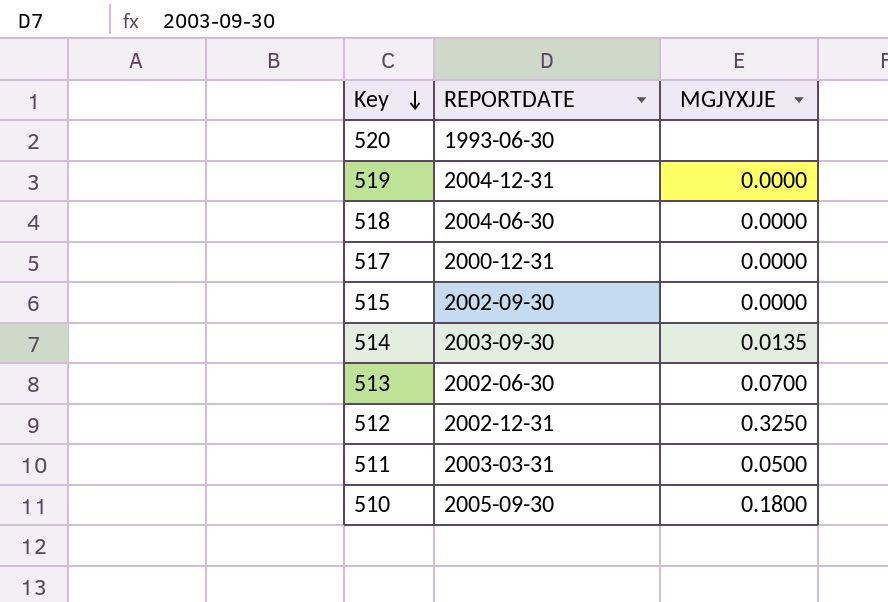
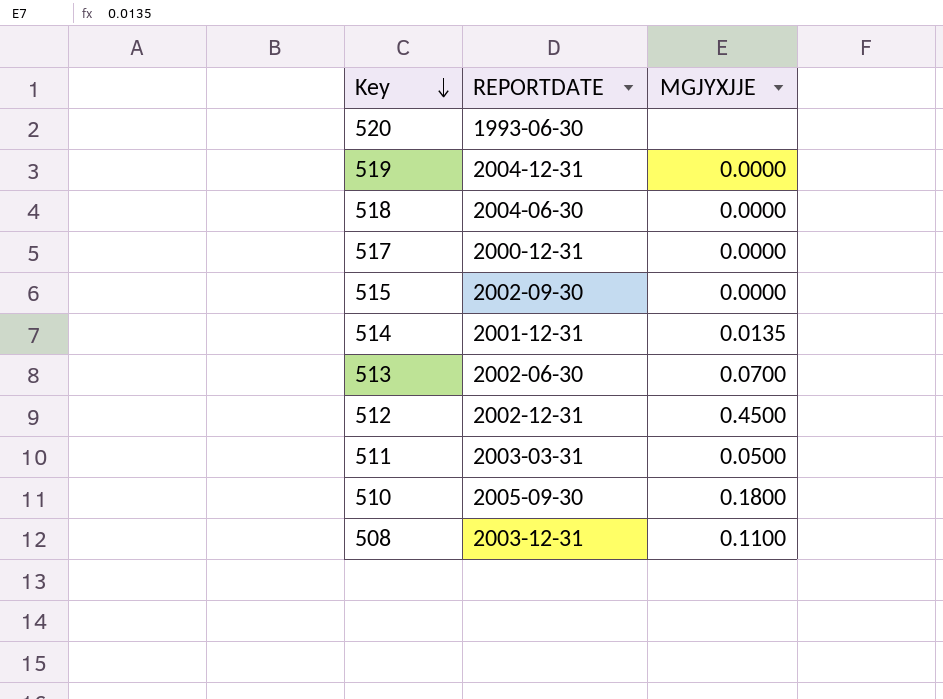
514 | REPORTDATE: 2003-09-30 -> 2001-12-31
512 | MGJYXJJE: 0.3250 -> 0.4500
row 508: none -> 2003-12-31 | 0.1100

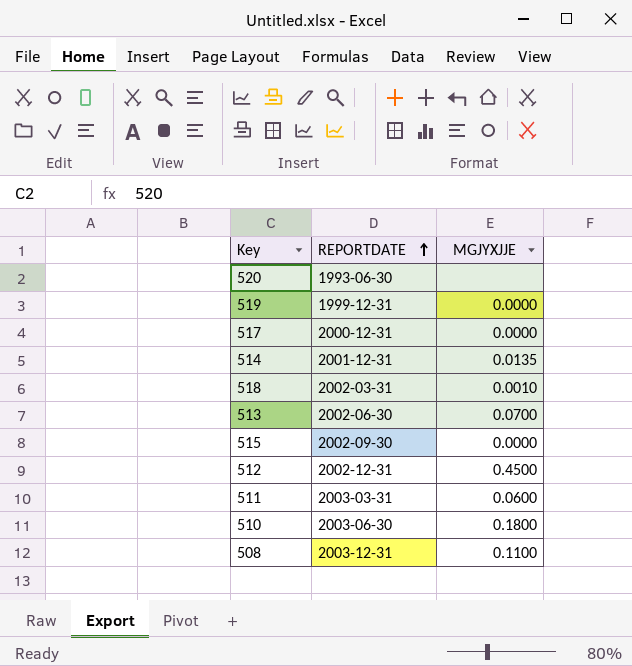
row order: Key descending -> REPORTDATE ascending
519 | REPORTDATE: 2004-12-31 -> 1999-12-31
518 | REPORTDATE: 2004-06-30 -> 2002-03-31
518 | MGJYXJJE: 0.0000 -> 0.0010
511 | MGJYXJJE: 0.0500 -> 0.0600
510 | REPORTDATE: 2005-09-30 -> 2003-06-30

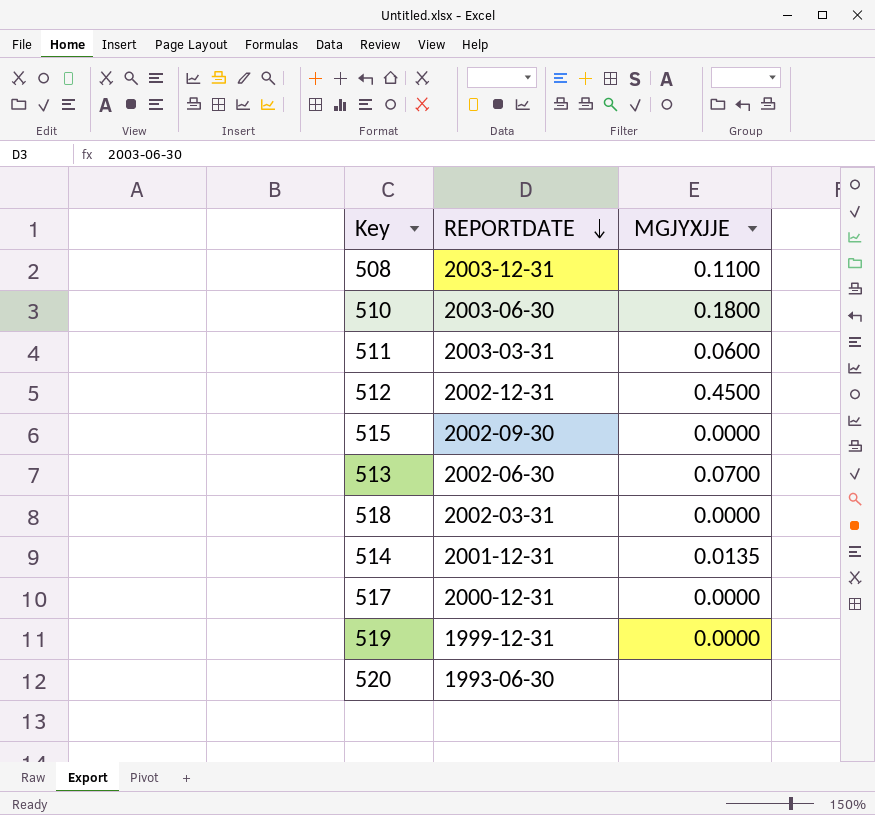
row order: REPORTDATE ascending -> REPORTDATE descending
518 | MGJYXJJE: 0.0010 -> 0.0000

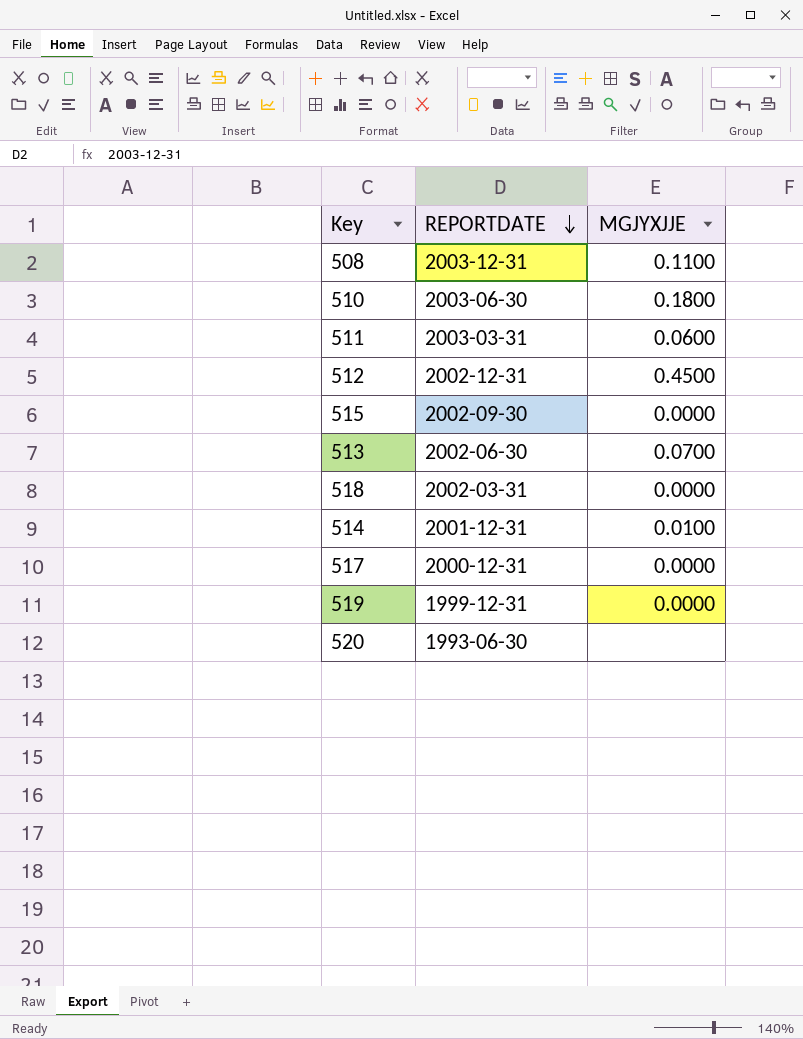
514 | MGJYXJJE: 0.0135 -> 0.0100

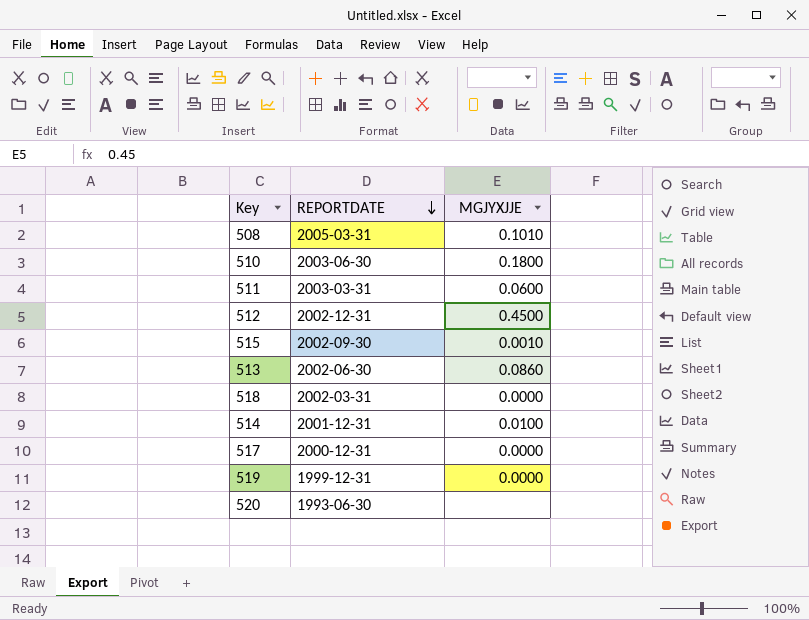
508 | REPORTDATE: 2003-12-31 -> 2005-03-31
508 | MGJYXJJE: 0.1100 -> 0.1010
515 | MGJYXJJE: 0.0000 -> 0.0010
513 | MGJYXJJE: 0.0700 -> 0.0860

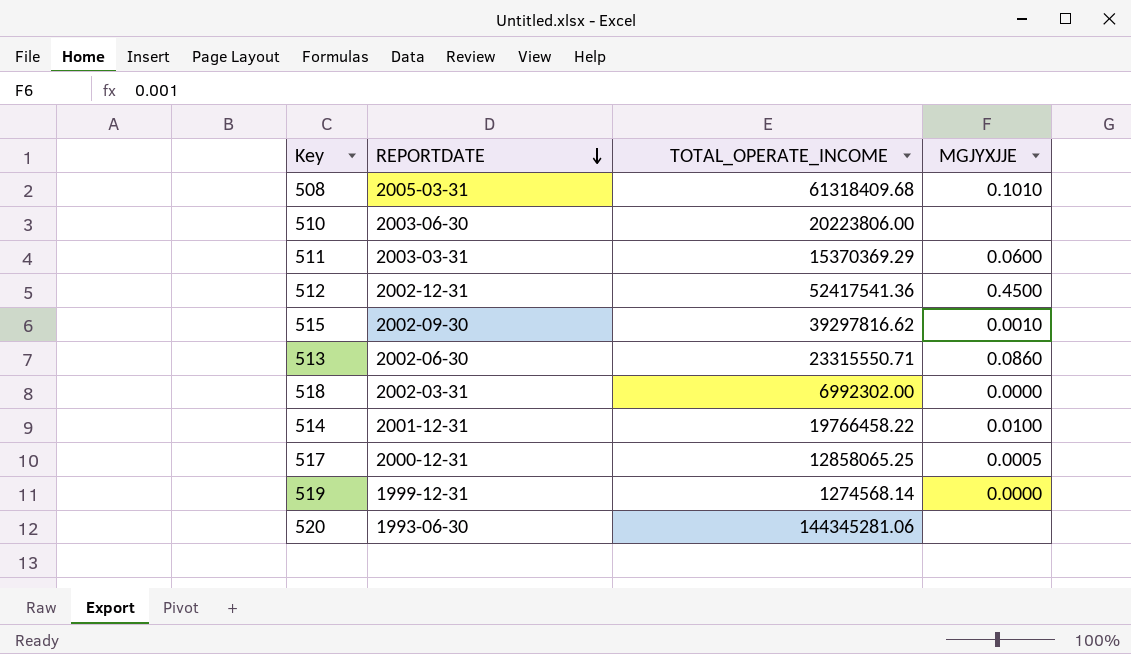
column TOTAL_OPERATE_INCOME | position: none -> 3
510 | MGJYXJJE: 0.1800 -> none
517 | MGJYXJJE: 0.0000 -> 0.0005

